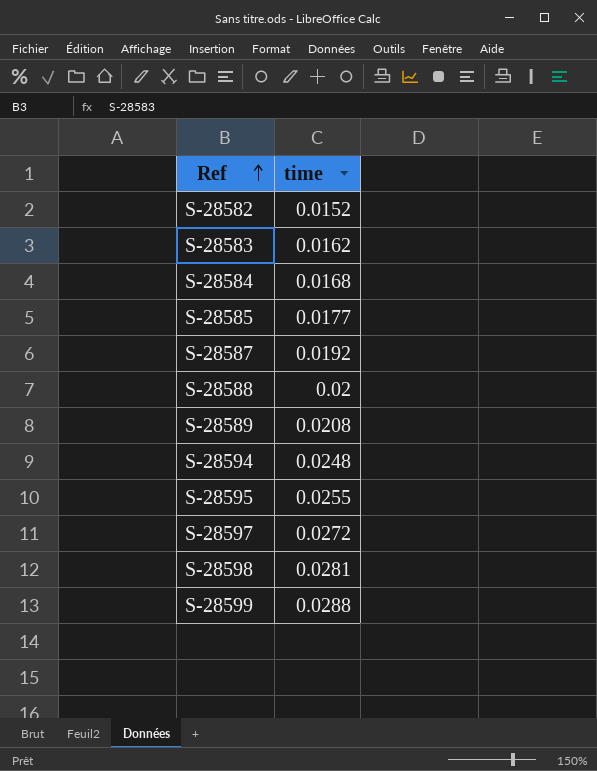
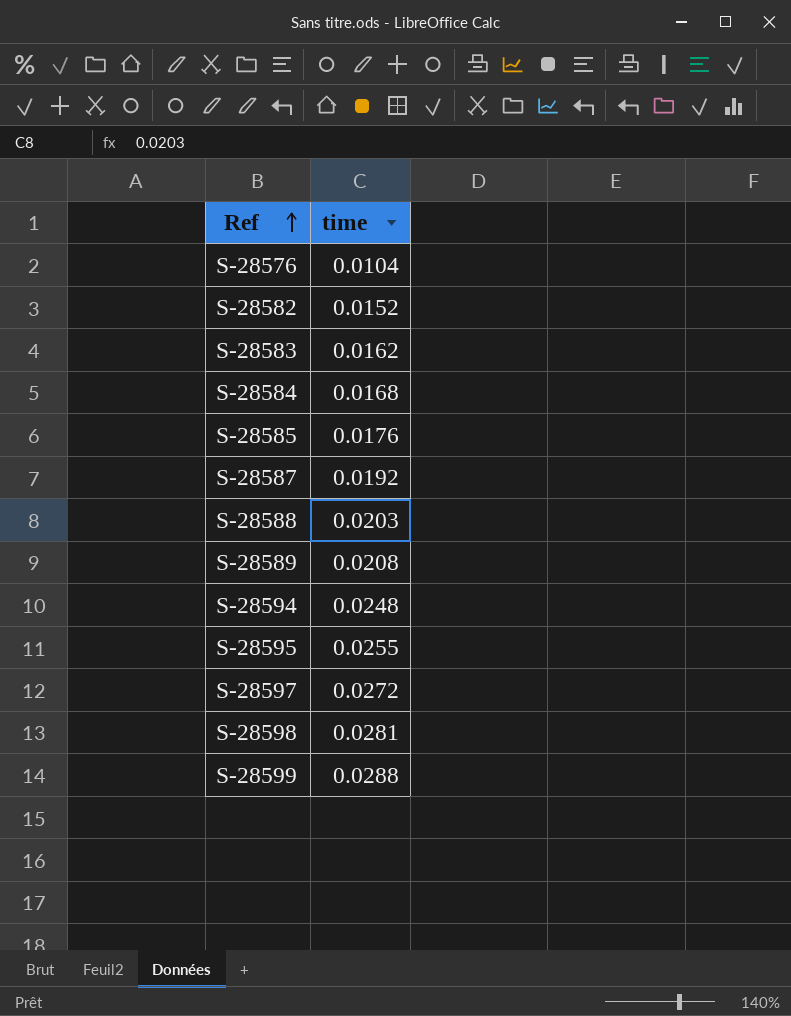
row S-28576: none -> 0.0104
S-28585 | time: 0.0177 -> 0.0176
S-28588 | time: 0.02 -> 0.0203

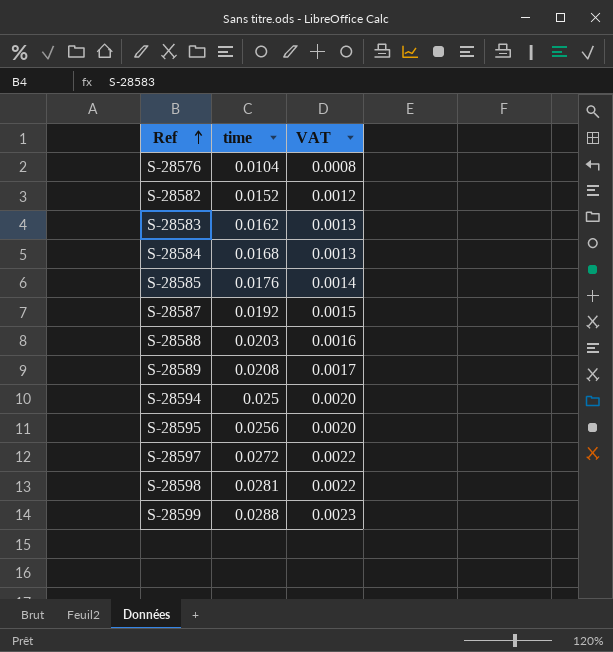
column VAT | formula: none -> [time] * 0.08
S-28594 | time: 0.0248 -> 0.025
S-28595 | time: 0.0255 -> 0.0256

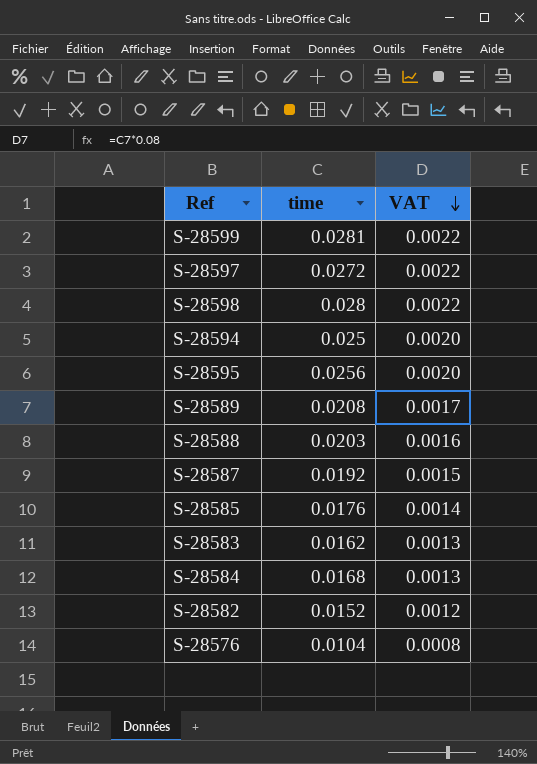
row order: Ref ascending -> VAT descending
S-28599 | time: 0.0288 -> 0.0281
S-28599 | VAT: 0.0023 -> 0.0022
S-28598 | time: 0.0281 -> 0.028

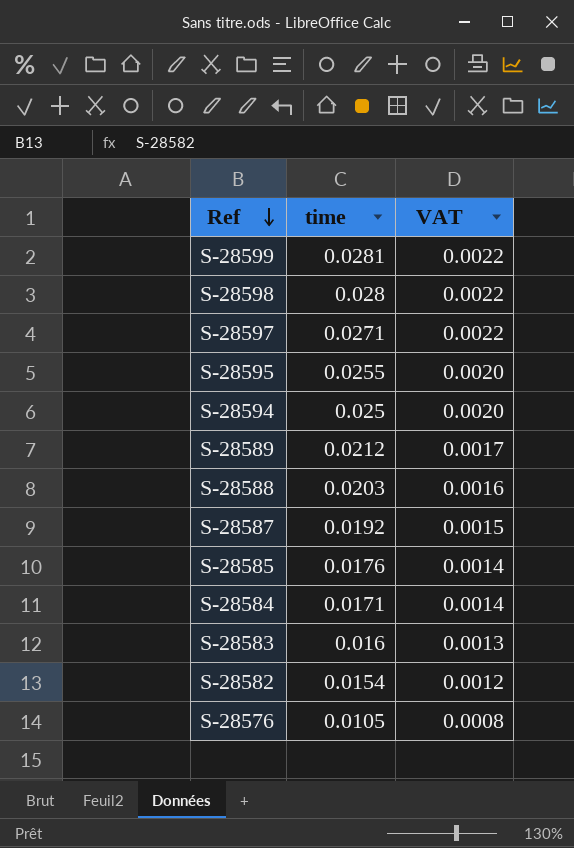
row order: VAT descending -> Ref descending
S-28597 | time: 0.0272 -> 0.0271
S-28595 | time: 0.0256 -> 0.0255
S-28589 | time: 0.0208 -> 0.0212
S-28584 | time: 0.0168 -> 0.0171
S-28584 | VAT: 0.0013 -> 0.0014
S-28583 | time: 0.0162 -> 0.016
S-28582 | time: 0.0152 -> 0.0154
S-28576 | time: 0.0104 -> 0.0105

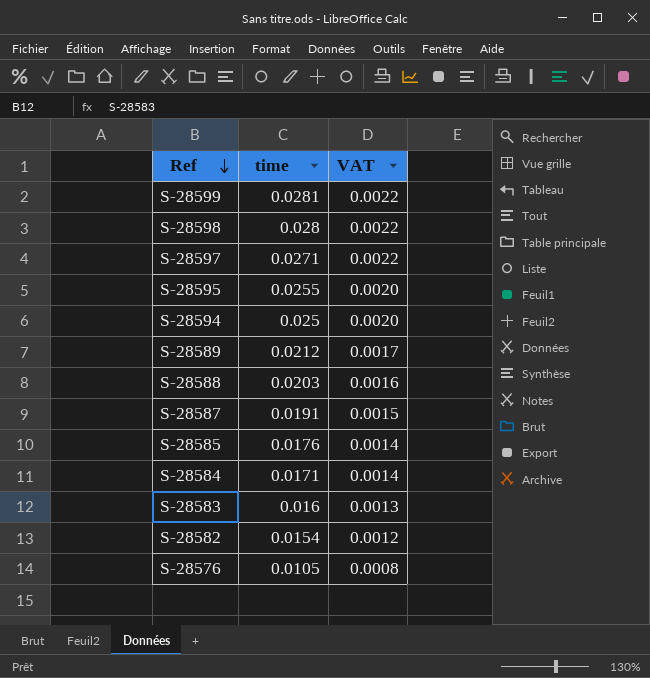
S-28587 | time: 0.0192 -> 0.0191

